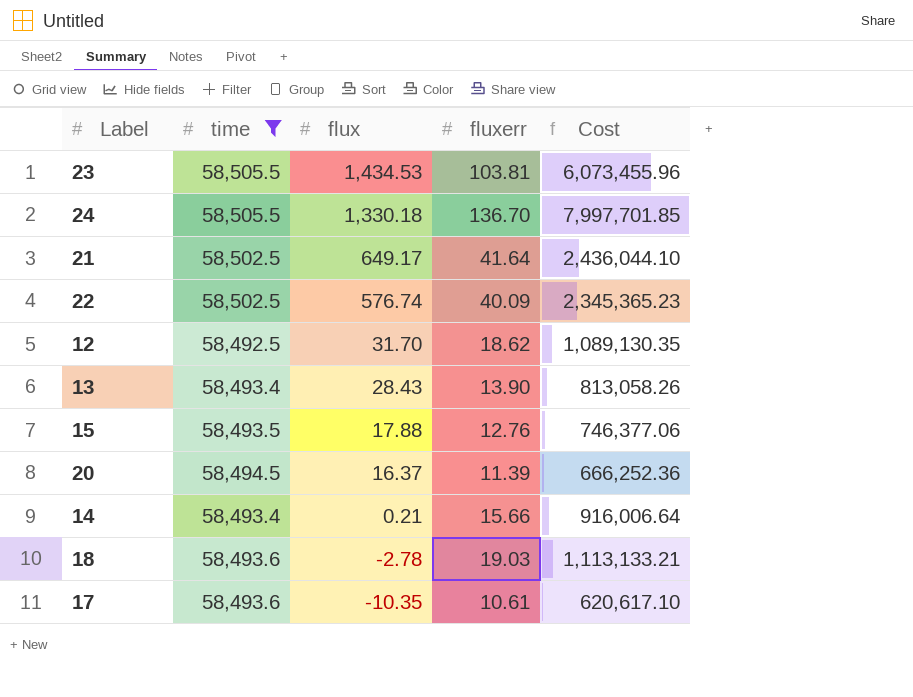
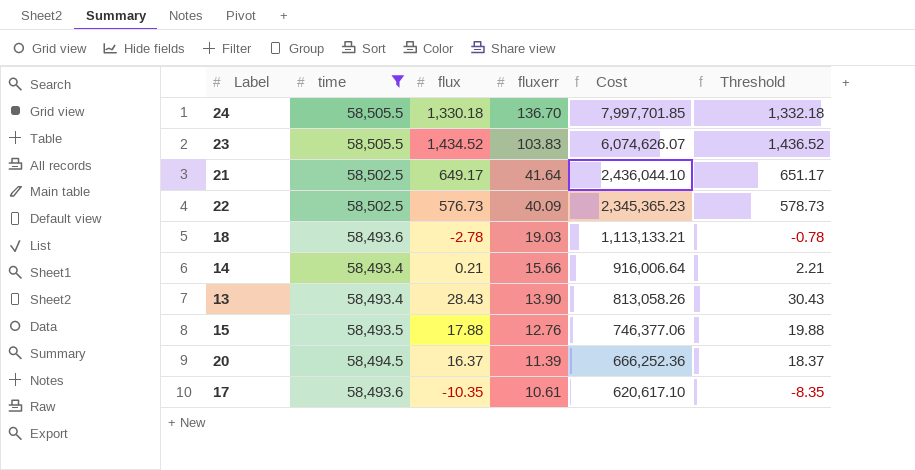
row order: flux descending -> fluxerr descending
column Threshold | formula: none -> [flux] + 2
row 12: 58,492.5 | 31.70 | 18.62 | 1,089,130.35 -> none
23 | flux: 1,434.53 -> 1,434.52
23 | fluxerr: 103.81 -> 103.83
23 | Cost: 6,073,455.96 -> 6,074,626.07
22 | flux: 576.74 -> 576.73

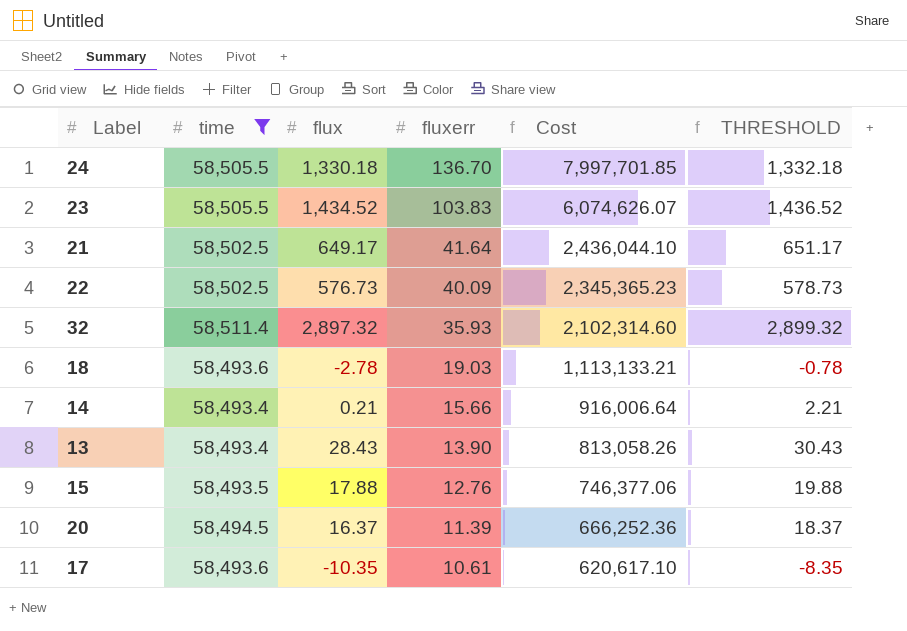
column name: Threshold -> THRESHOLD
row 32: none -> 58,511.4 | 2,897.32 | 35.93 | 2,102,314.60 | 2,899.32

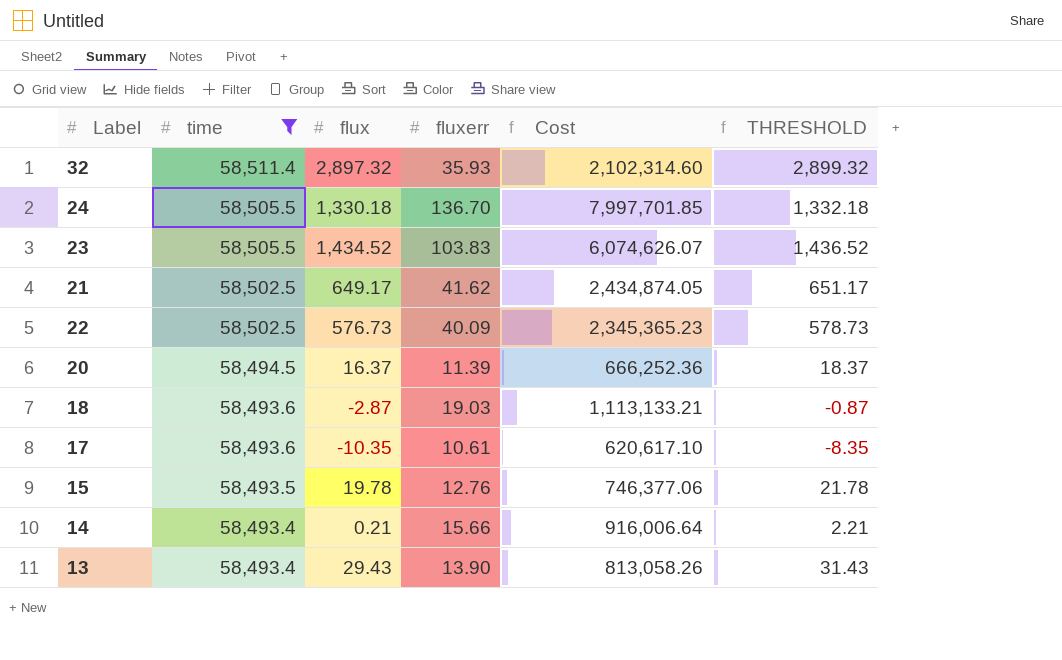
row order: fluxerr descending -> time descending
21 | fluxerr: 41.64 -> 41.62
21 | Cost: 2,436,044.10 -> 2,434,874.05
18 | flux: -2.78 -> -2.87
18 | THRESHOLD: -0.78 -> -0.87
15 | flux: 17.88 -> 19.78
15 | THRESHOLD: 19.88 -> 21.78
13 | flux: 28.43 -> 29.43
13 | THRESHOLD: 30.43 -> 31.43

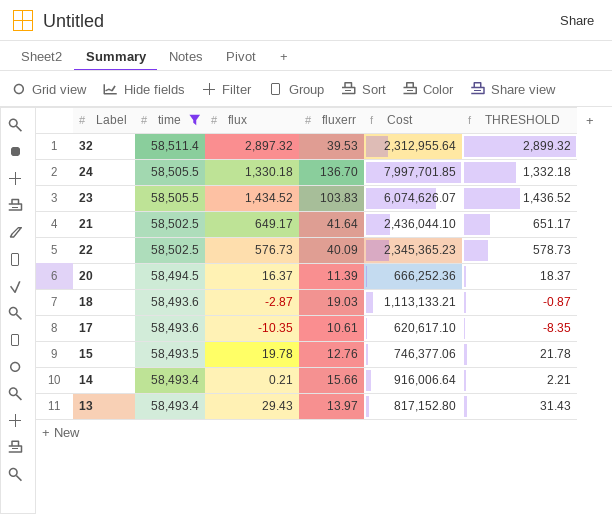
32 | fluxerr: 35.93 -> 39.53
32 | Cost: 2,102,314.60 -> 2,312,955.64
21 | fluxerr: 41.62 -> 41.64
21 | Cost: 2,434,874.05 -> 2,436,044.10
13 | fluxerr: 13.90 -> 13.97
13 | Cost: 813,058.26 -> 817,152.80

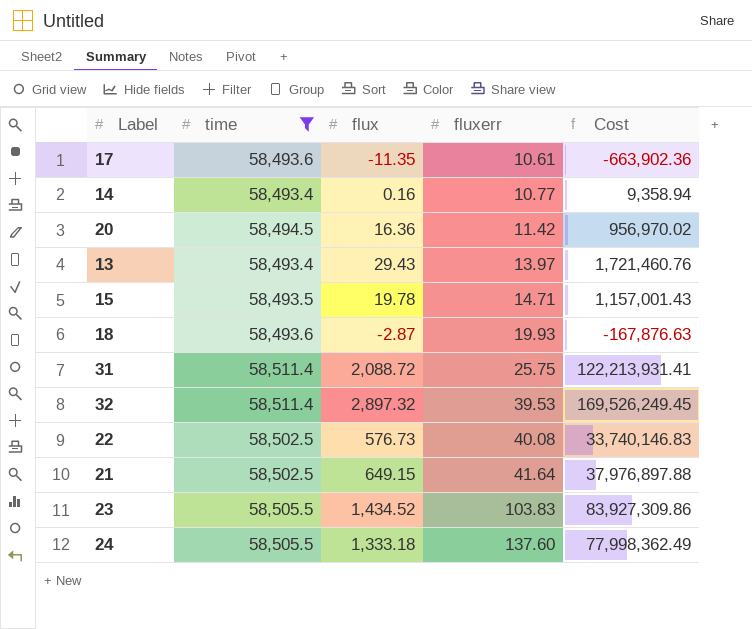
row order: time descending -> fluxerr ascending
column THRESHOLD | formula: [flux] + 2 -> none
column Cost | formula: [time] * [fluxerr] -> [time] * [flux]
17 | flux: -10.35 -> -11.35
14 | flux: 0.21 -> 0.16
14 | fluxerr: 15.66 -> 10.77
20 | flux: 16.37 -> 16.36
20 | fluxerr: 11.39 -> 11.42
15 | fluxerr: 12.76 -> 14.71
18 | fluxerr: 19.03 -> 19.93
row 31: none -> 58,511.4 | 2,088.72 | 25.75 | 122,213,931.41
22 | fluxerr: 40.09 -> 40.08
21 | flux: 649.17 -> 649.15
24 | flux: 1,330.18 -> 1,333.18
24 | fluxerr: 136.70 -> 137.60

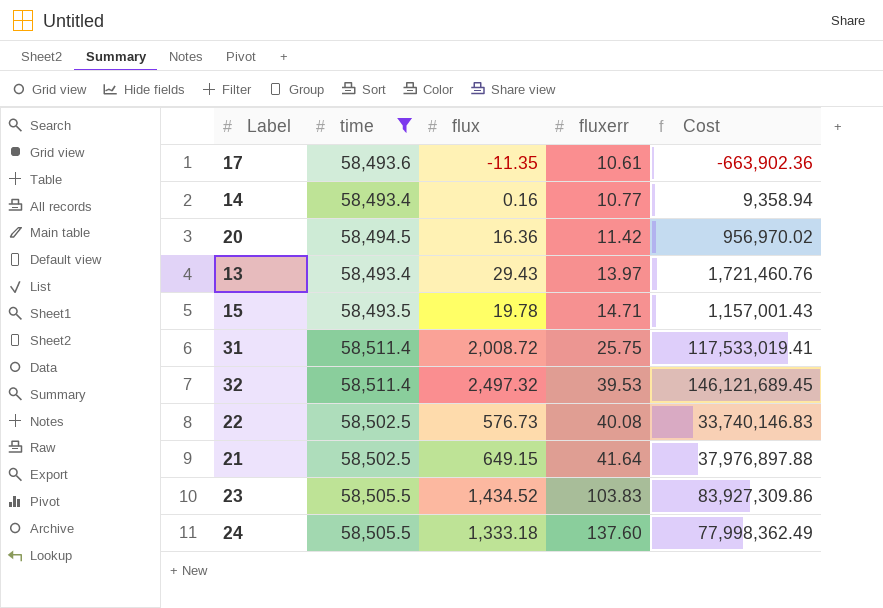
row 18: 58,493.6 | -2.87 | 19.93 | -167,876.63 -> none
31 | flux: 2,088.72 -> 2,008.72
31 | Cost: 122,213,931.41 -> 117,533,019.41
32 | flux: 2,897.32 -> 2,497.32
32 | Cost: 169,526,249.45 -> 146,121,689.45

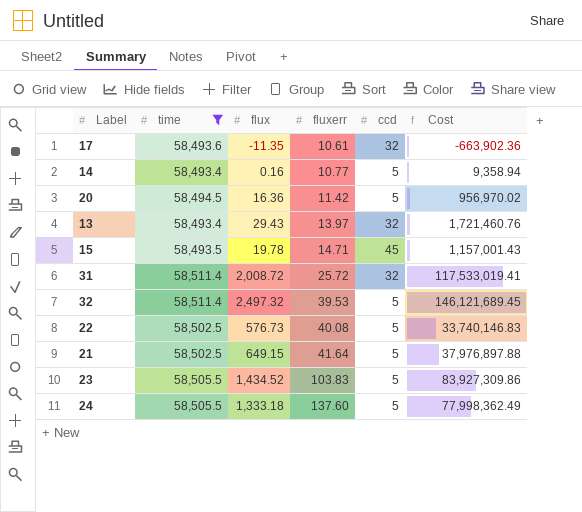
column ccd | position: none -> 5
31 | fluxerr: 25.75 -> 25.72

